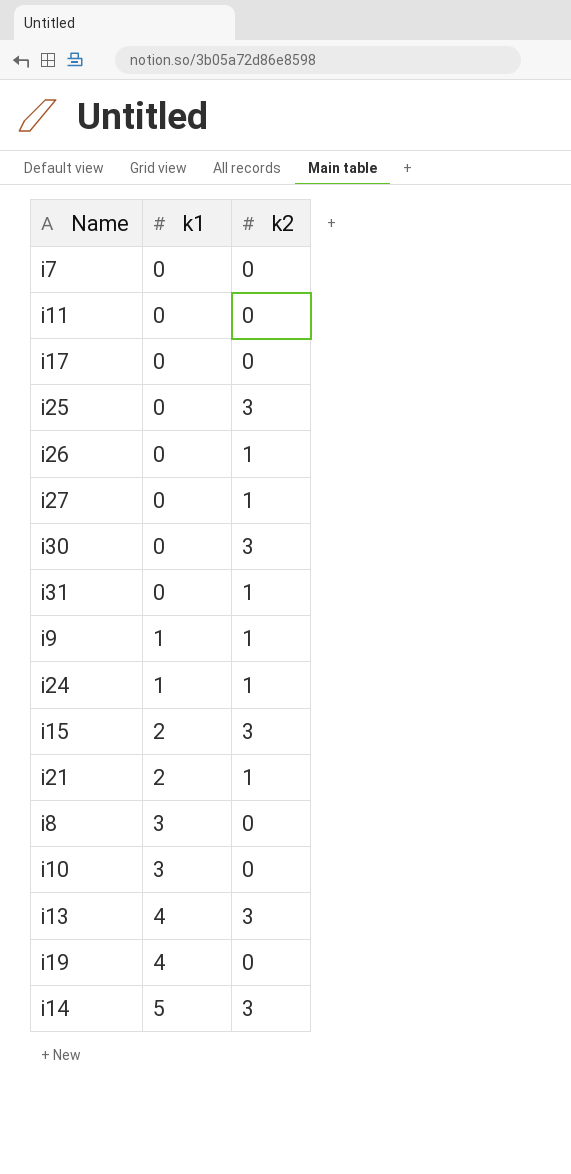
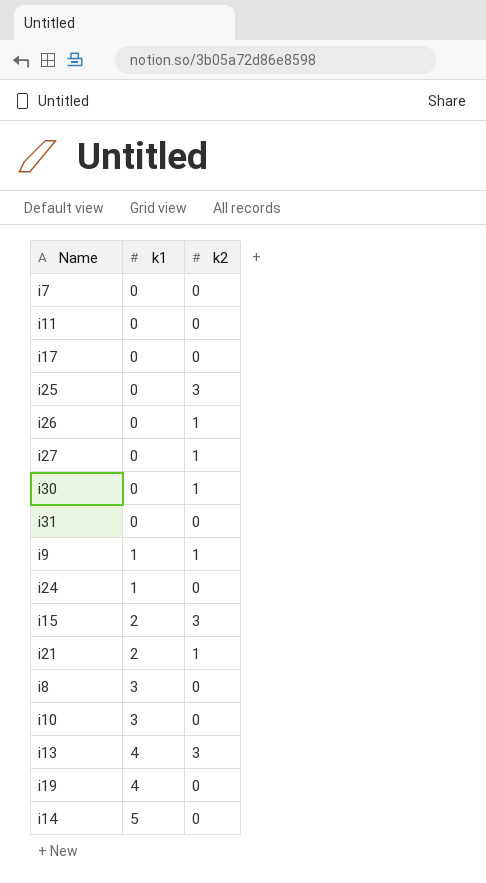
i30 | k2: 3 -> 1
i31 | k2: 1 -> 0
i24 | k2: 1 -> 0
i14 | k2: 3 -> 0

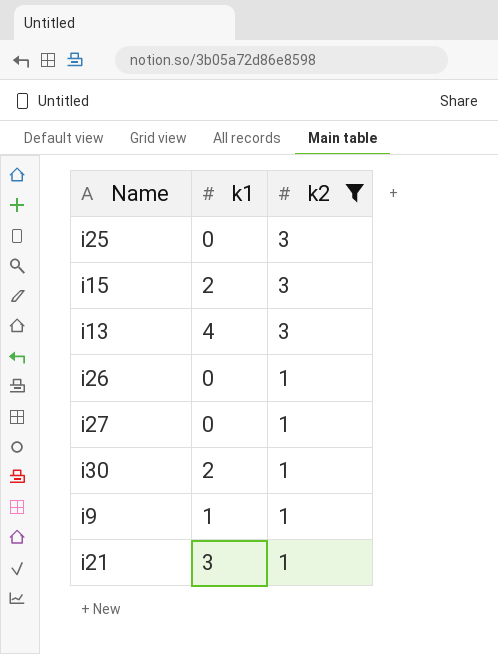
filter: none -> k2 != 0
row order: k1 ascending -> k2 descending
i30 | k1: 0 -> 2
i21 | k1: 2 -> 3

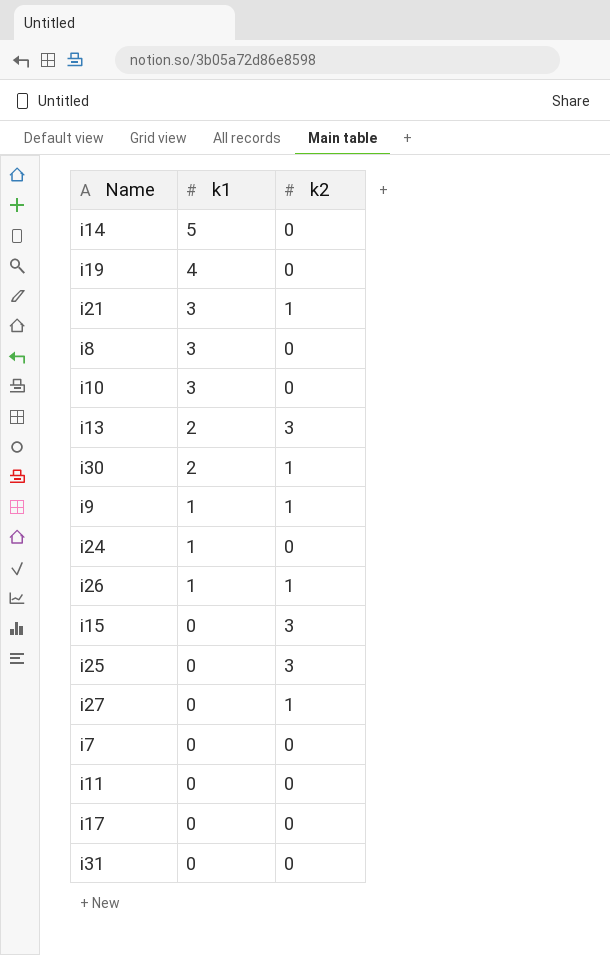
filter: k2 != 0 -> none
row order: k2 descending -> k1 descending
i13 | k1: 4 -> 2
i26 | k1: 0 -> 1
i15 | k1: 2 -> 0

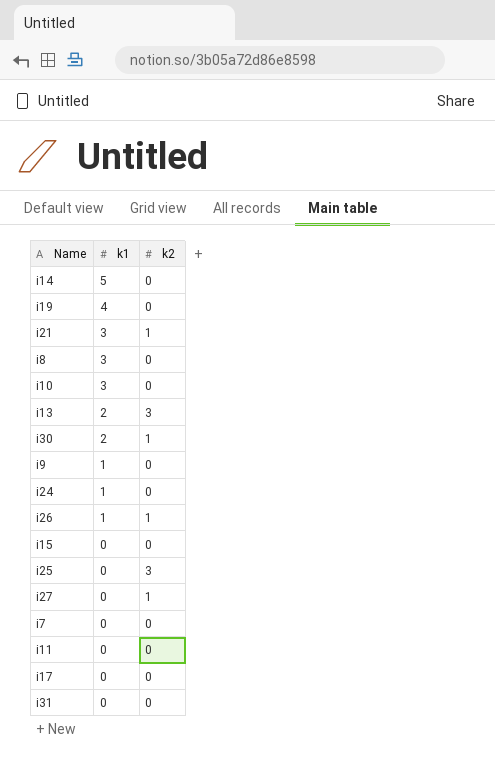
i9 | k2: 1 -> 0
i15 | k2: 3 -> 0

